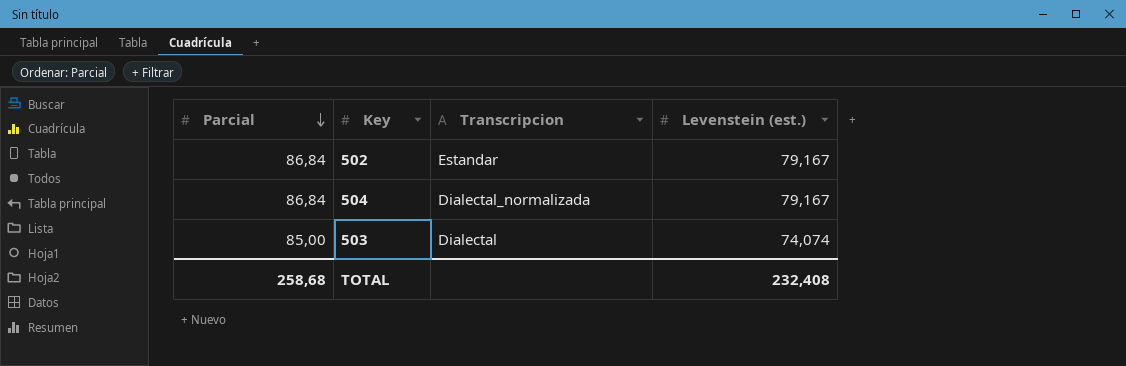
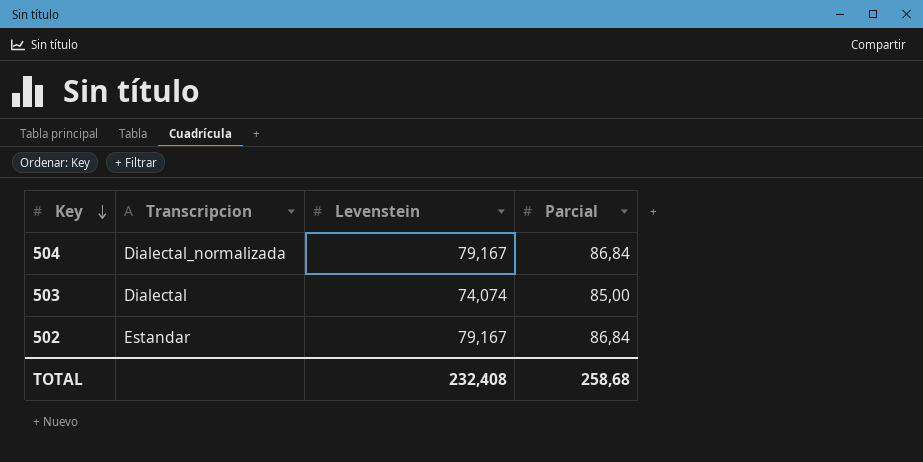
row order: Parcial descending -> Key descending
column name: Levenstein (est.) -> Levenstein
column Parcial | position: 1 -> 4

